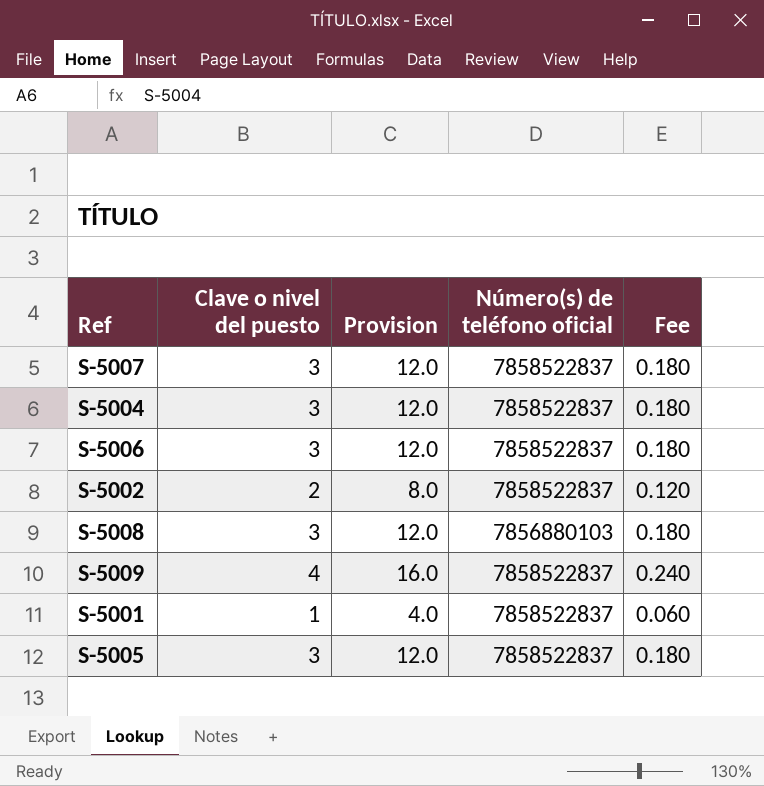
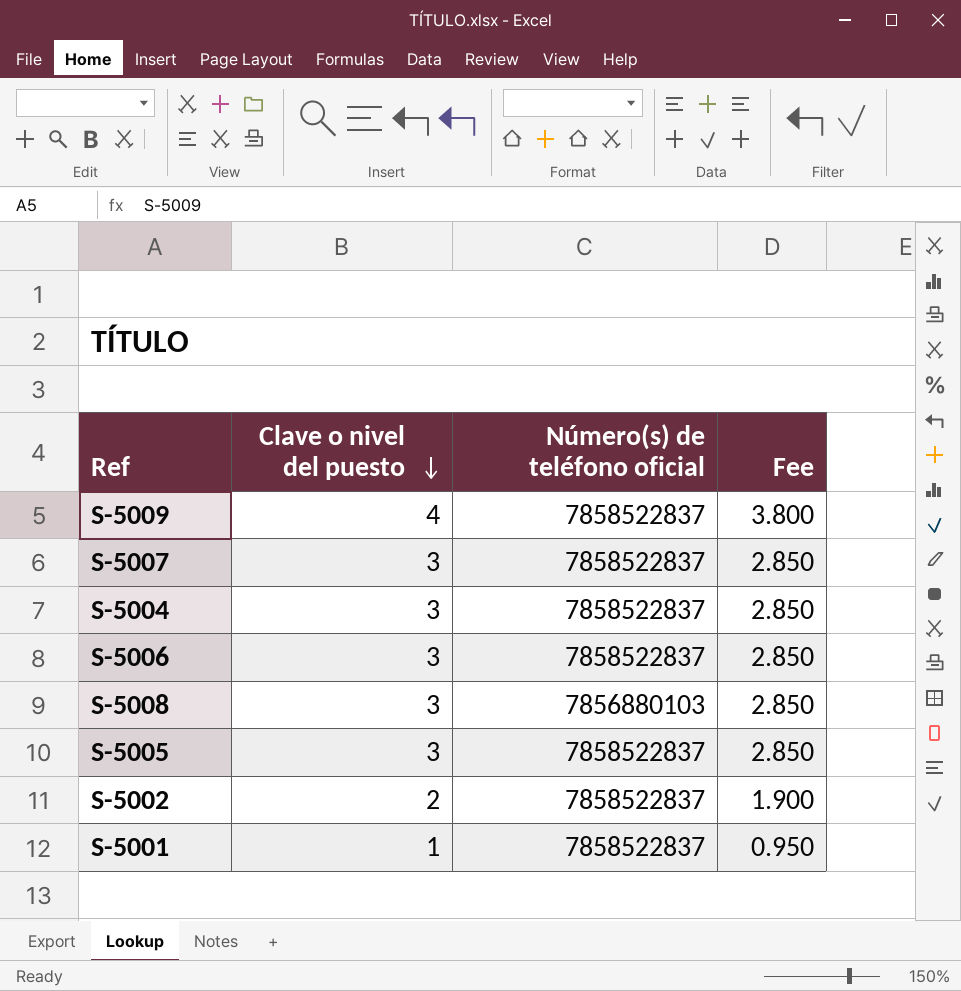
row order: none -> Clave o nivel del puesto descending
column Provision | formula: [Clave o nivel del puesto] * 4 -> none
column Fee | formula: [Clave o nivel del puesto] * 0.06 -> [Clave o nivel del puesto] * 0.95

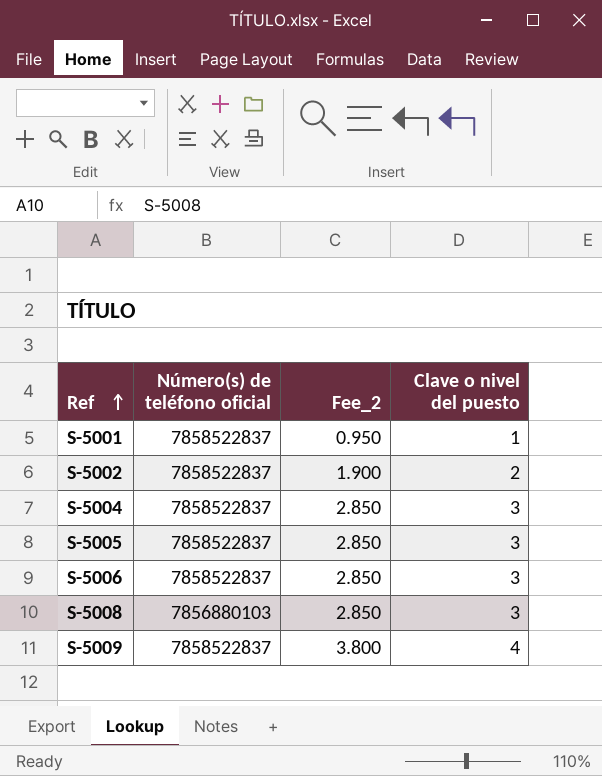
row order: Clave o nivel del puesto descending -> Ref ascending
column name: Fee -> Fee_2
column Clave o nivel del puesto | position: 2 -> 4
row S-5007: 3 | 7858522837 | 2.850 -> none

